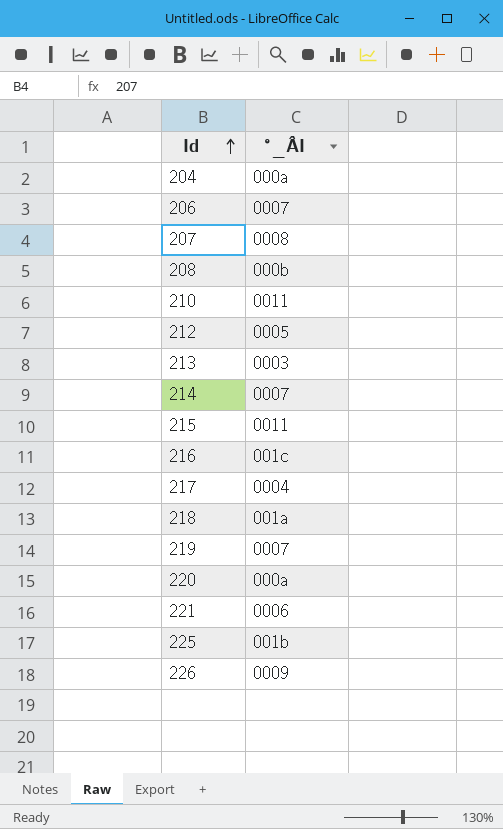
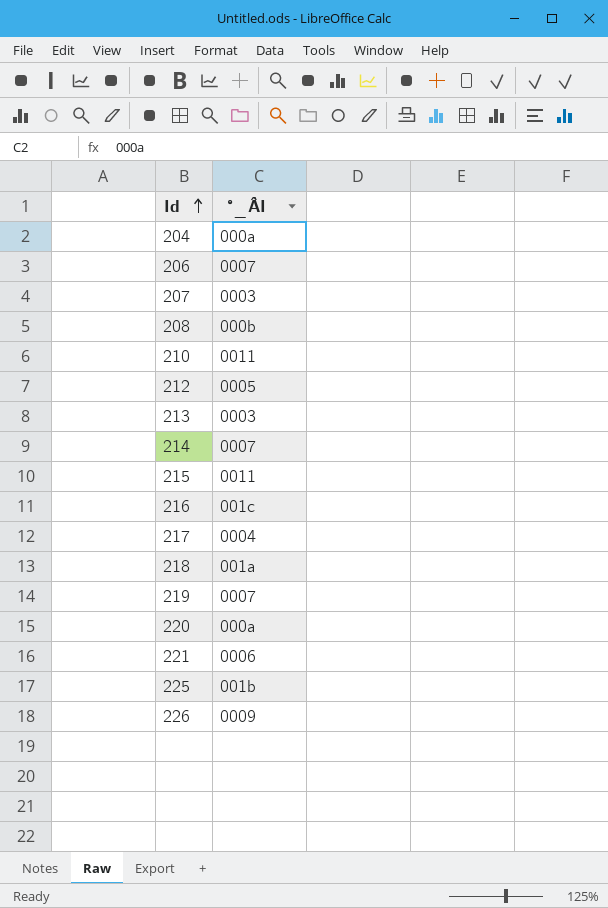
207 | °_ÂI: 0008 -> 0003

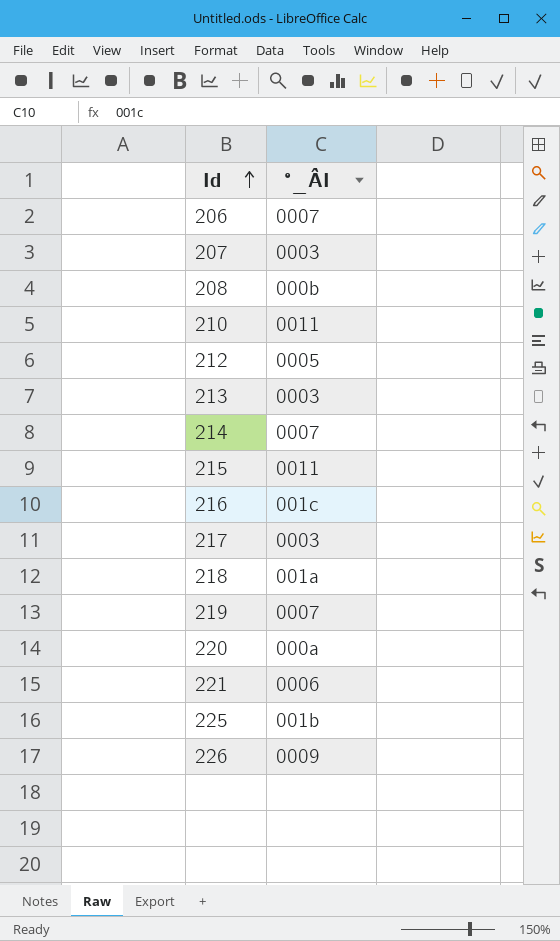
row 204: 000a -> none
217 | °_ÂI: 0004 -> 0003

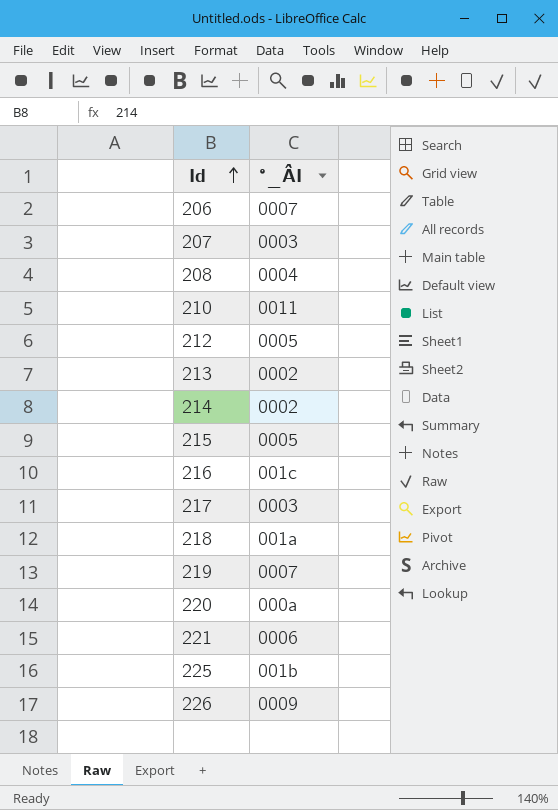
208 | °_ÂI: 000b -> 0004
213 | °_ÂI: 0003 -> 0002
214 | °_ÂI: 0007 -> 0002
215 | °_ÂI: 0011 -> 0005

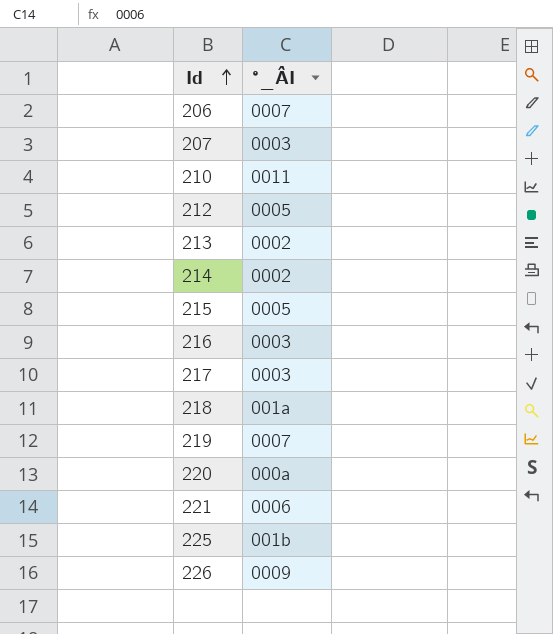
row 208: 0004 -> none
216 | °_ÂI: 001c -> 0003

